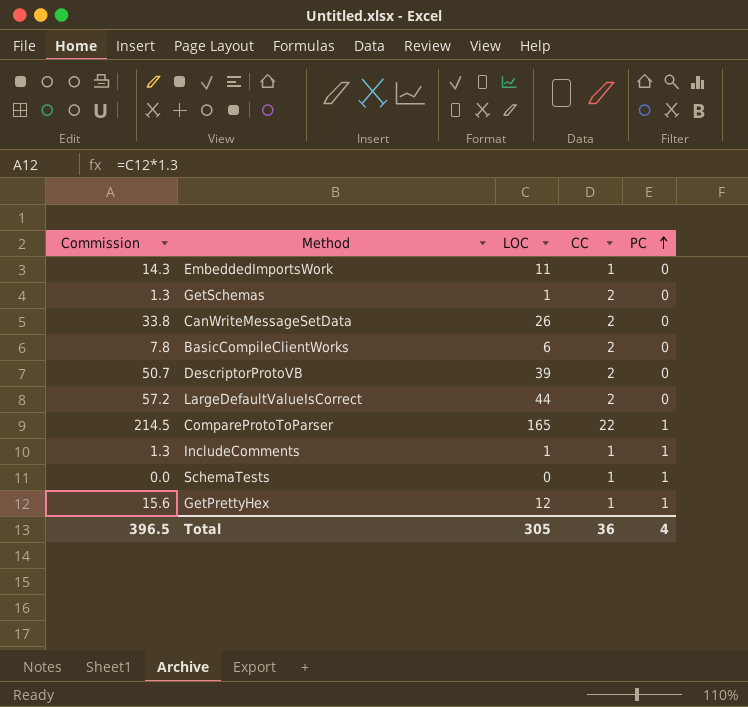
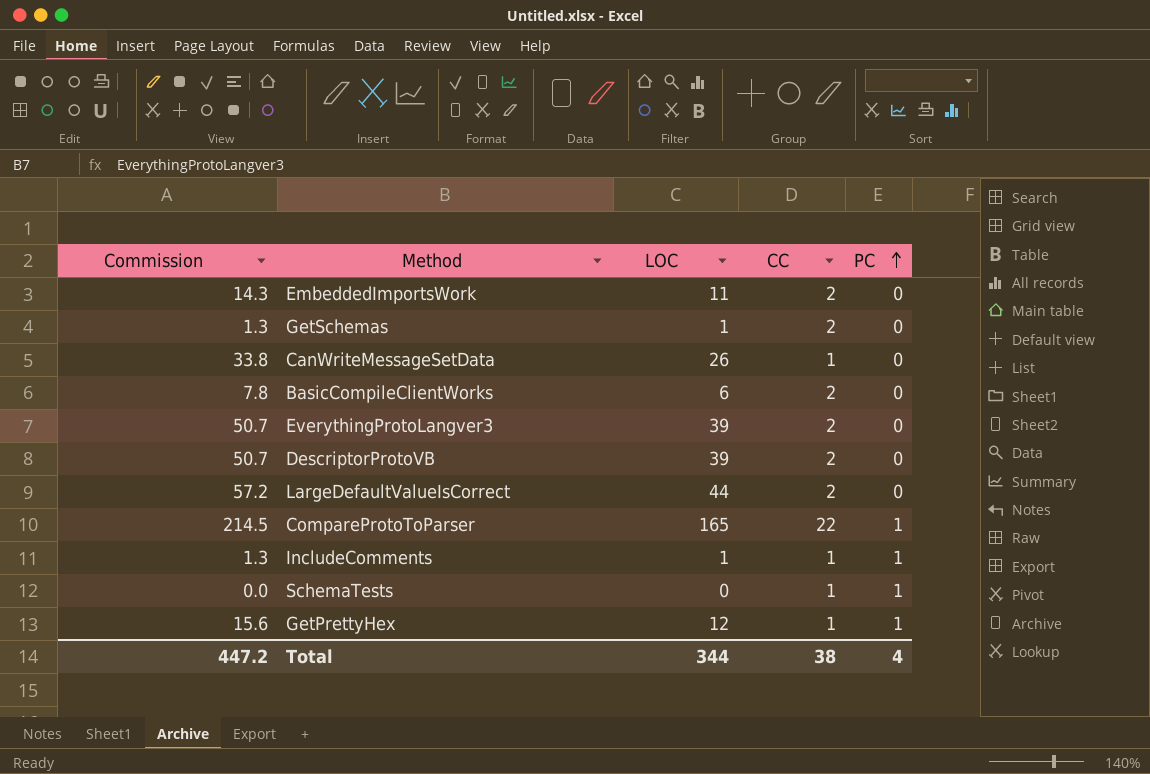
EmbeddedImportsWork | CC: 1 -> 2
CanWriteMessageSetData | CC: 2 -> 1
row EverythingProtoLangver3: none -> 50.7 | 39 | 2 | 0
Total | Commission: 396.5 -> 447.2
Total | LOC: 305 -> 344
Total | CC: 36 -> 38

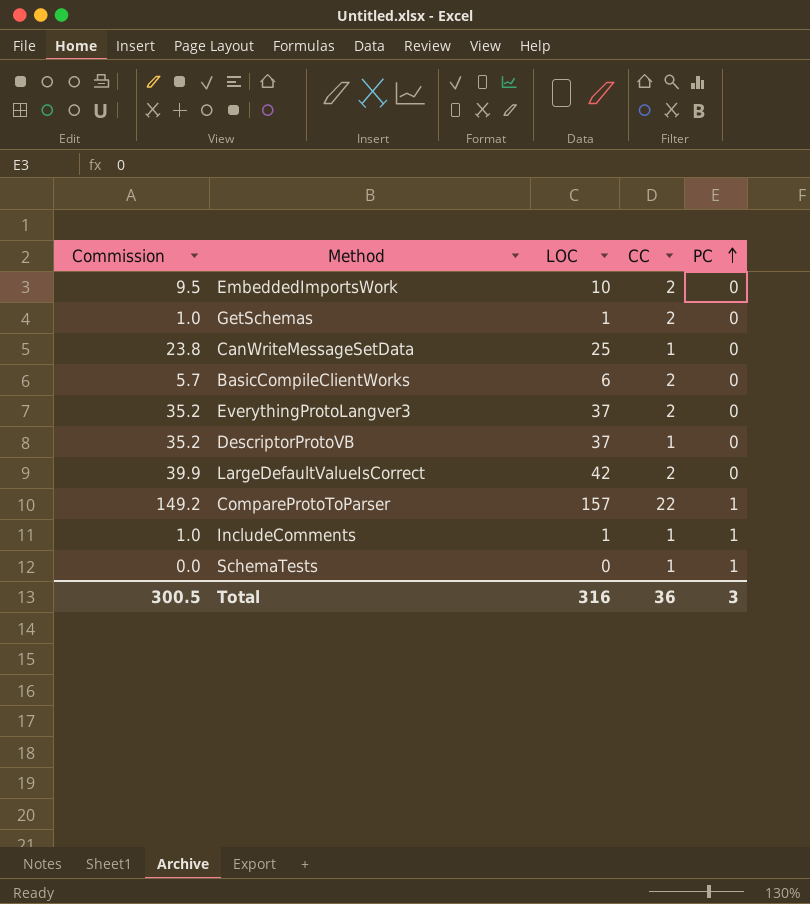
column Commission | formula: [LOC] * 1.3 -> [LOC] * 0.95
row GetPrettyHex: 15.6 | 12 | 1 | 1 -> none
EmbeddedImportsWork | LOC: 11 -> 10
CanWriteMessageSetData | LOC: 26 -> 25
EverythingProtoLangver3 | LOC: 39 -> 37
DescriptorProtoVB | LOC: 39 -> 37
DescriptorProtoVB | CC: 2 -> 1
LargeDefaultValueIsCorrect | LOC: 44 -> 42
CompareProtoToParser | LOC: 165 -> 157
Total | Commission: 447.2 -> 300.5
Total | LOC: 344 -> 316
Total | CC: 38 -> 36
Total | PC: 4 -> 3

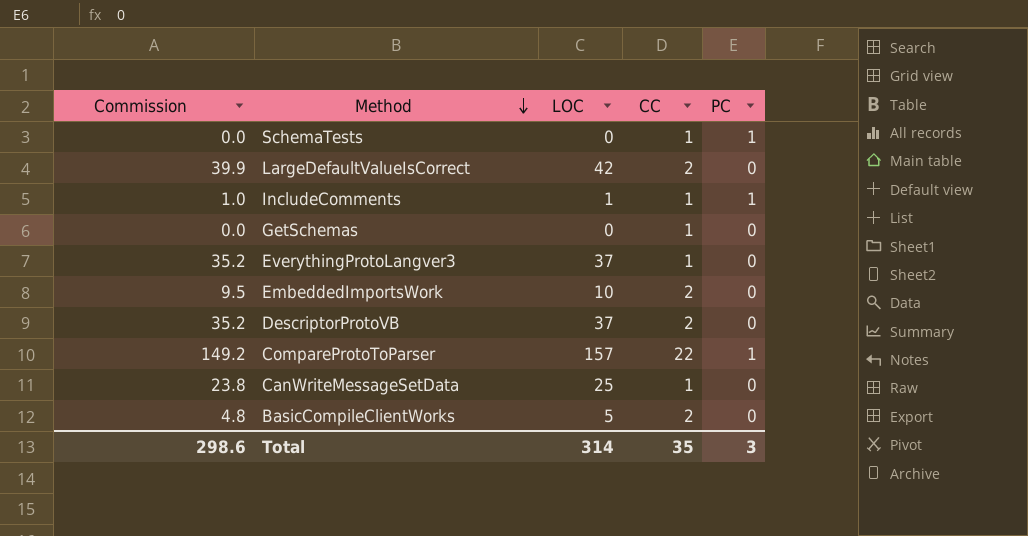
row order: PC ascending -> Method descending
GetSchemas | Commission: 1.0 -> 0.0
GetSchemas | LOC: 1 -> 0
GetSchemas | CC: 2 -> 1
EverythingProtoLangver3 | CC: 2 -> 1
DescriptorProtoVB | CC: 1 -> 2
BasicCompileClientWorks | Commission: 5.7 -> 4.8
BasicCompileClientWorks | LOC: 6 -> 5
Total | Commission: 300.5 -> 298.6
Total | LOC: 316 -> 314
Total | CC: 36 -> 35

